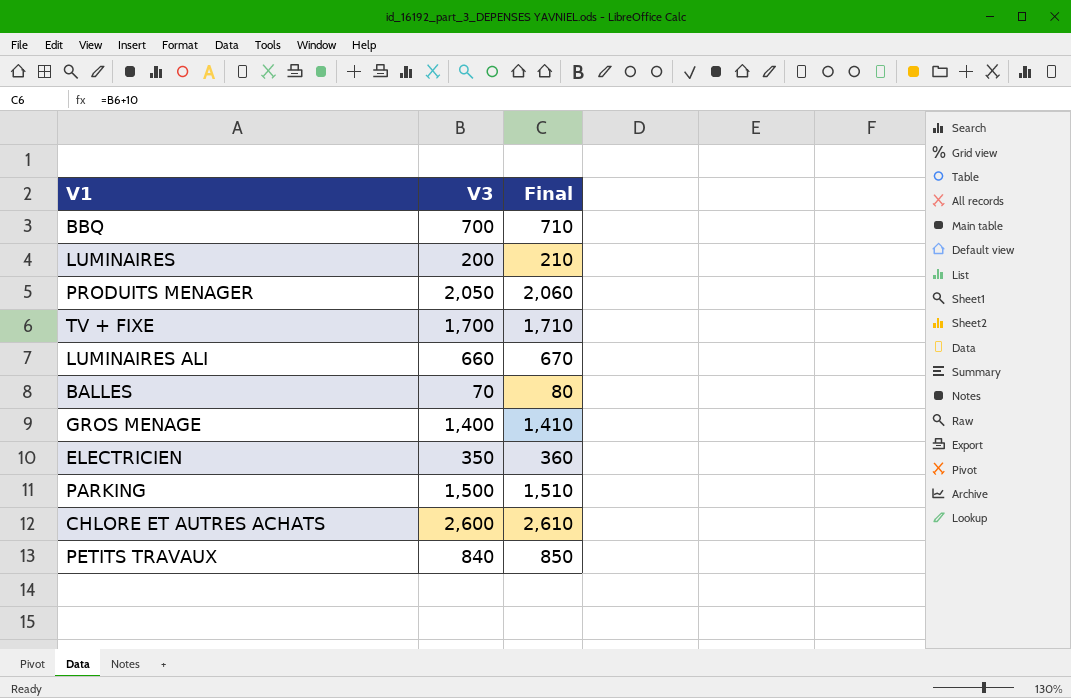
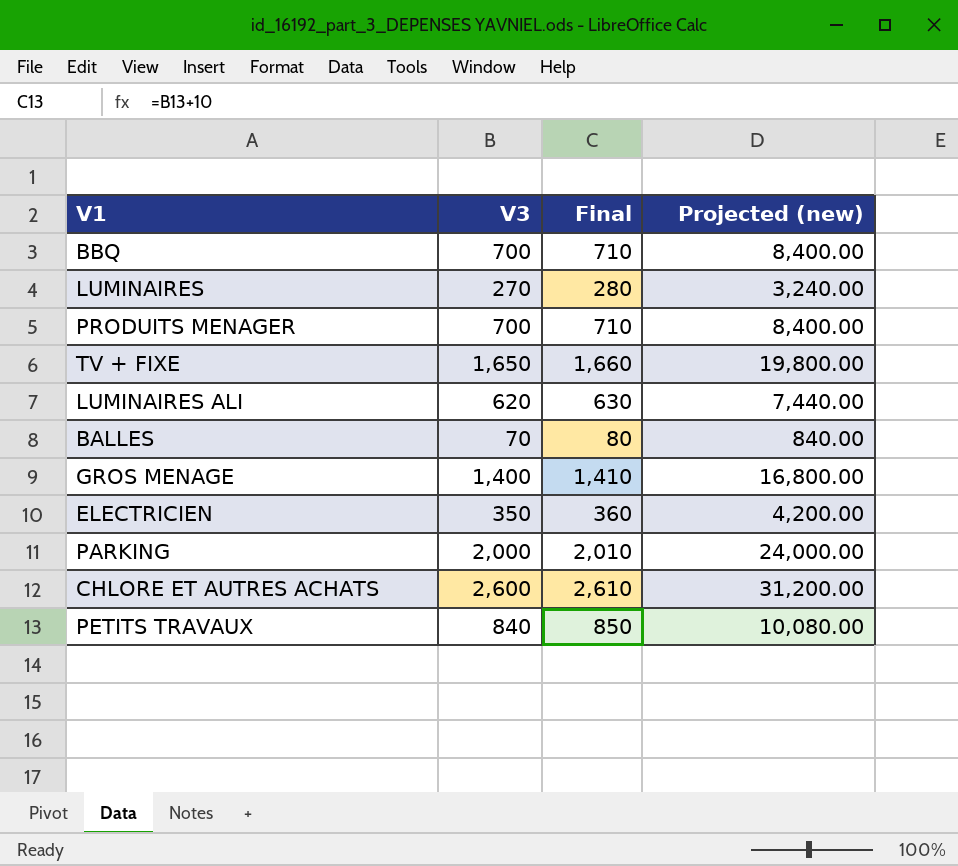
column Projected (new) | formula: none -> [V3] * 12
LUMINAIRES | V3: 200 -> 270
LUMINAIRES | Final: 210 -> 280
PRODUITS MENAGER | V3: 2,050 -> 700
PRODUITS MENAGER | Final: 2,060 -> 710
TV + FIXE | V3: 1,700 -> 1,650
TV + FIXE | Final: 1,710 -> 1,660
LUMINAIRES ALI | V3: 660 -> 620
LUMINAIRES ALI | Final: 670 -> 630
PARKING | V3: 1,500 -> 2,000
PARKING | Final: 1,510 -> 2,010

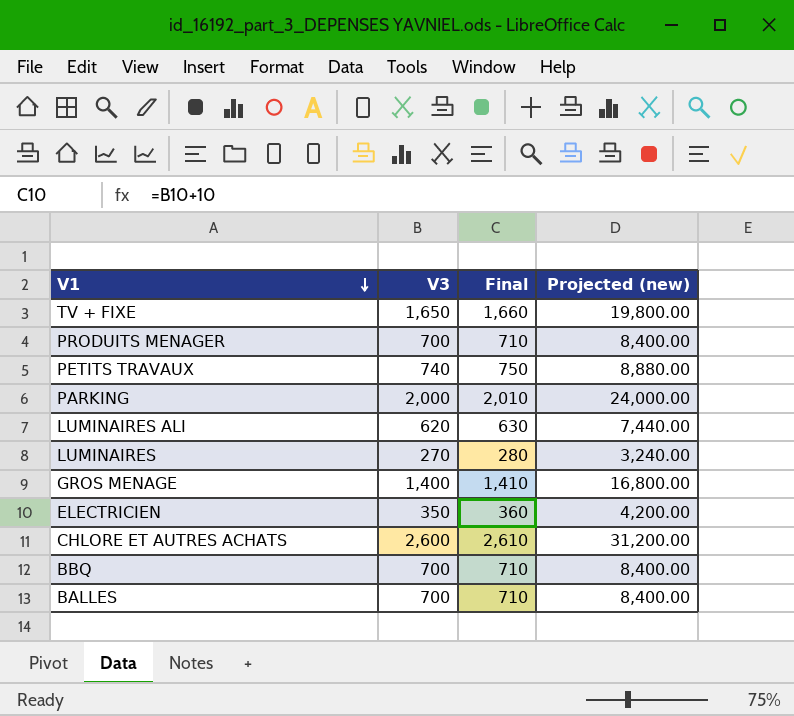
row order: none -> V1 descending
PETITS TRAVAUX | V3: 840 -> 740
PETITS TRAVAUX | Final: 850 -> 750
PETITS TRAVAUX | Projected (new): 10,080.00 -> 8,880.00
BALLES | V3: 70 -> 700
BALLES | Final: 80 -> 710
BALLES | Projected (new): 840.00 -> 8,400.00

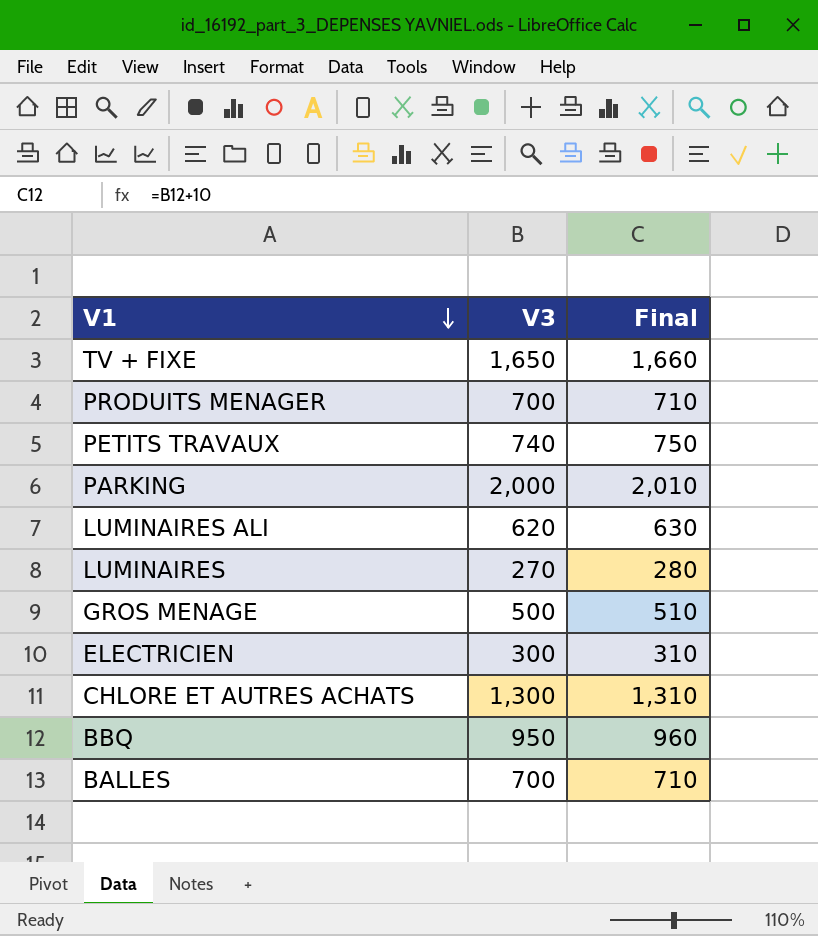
column Projected (new) | formula: [V3] * 12 -> none
GROS MENAGE | V3: 1,400 -> 500
GROS MENAGE | Final: 1,410 -> 510
ELECTRICIEN | V3: 350 -> 300
ELECTRICIEN | Final: 360 -> 310
CHLORE ET AUTRES ACHATS | V3: 2,600 -> 1,300
CHLORE ET AUTRES ACHATS | Final: 2,610 -> 1,310
BBQ | V3: 700 -> 950
BBQ | Final: 710 -> 960

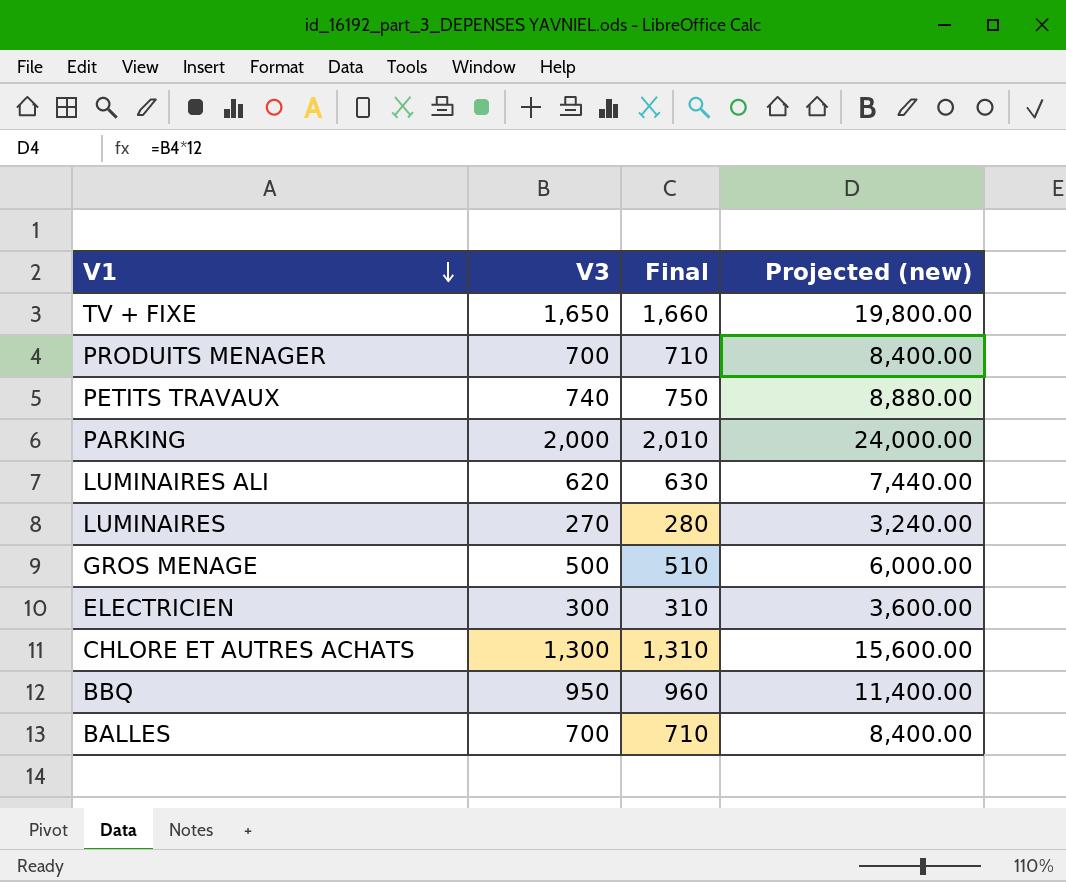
column Projected (new) | formula: none -> [V3] * 12

